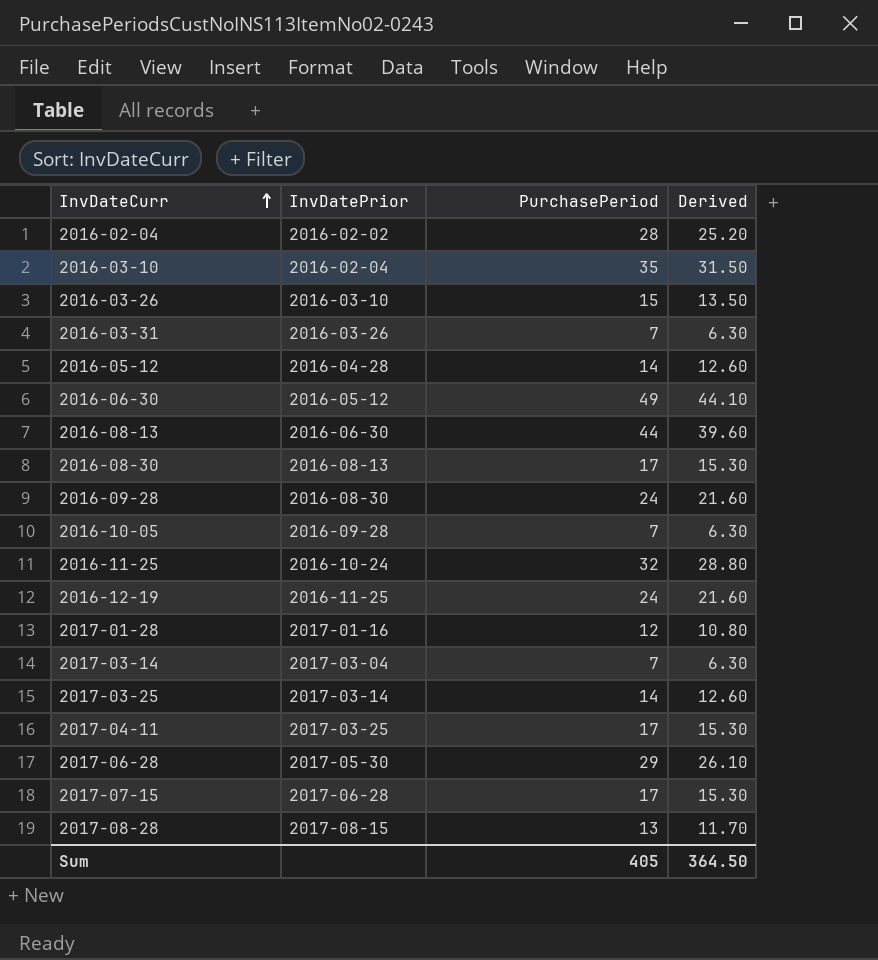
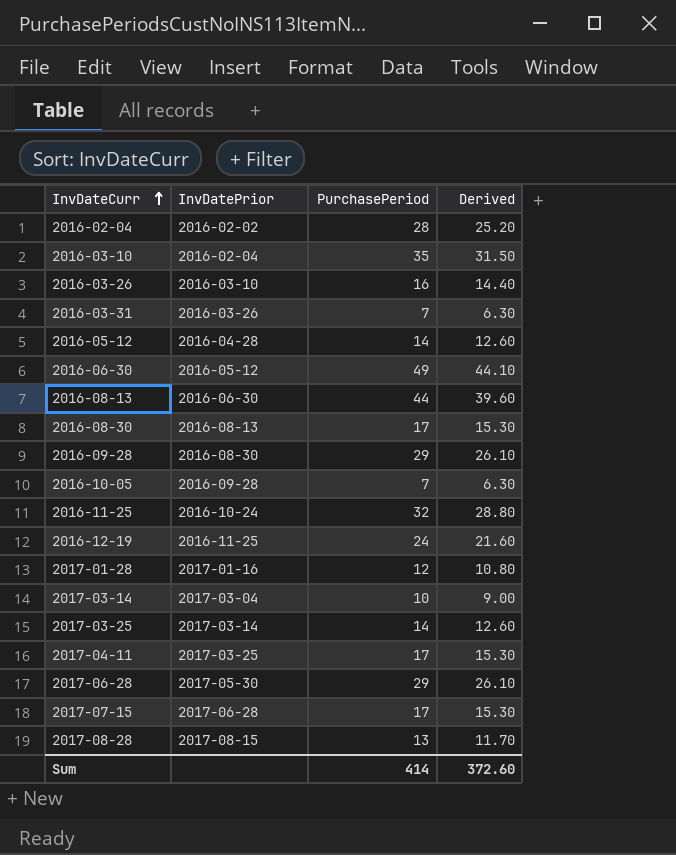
2016-03-26 | PurchasePeriod: 15 -> 16
2016-03-26 | Derived: 13.50 -> 14.40
2016-09-28 | PurchasePeriod: 24 -> 29
2016-09-28 | Derived: 21.60 -> 26.10
2017-03-14 | PurchasePeriod: 7 -> 10
2017-03-14 | Derived: 6.30 -> 9.00
Sum | PurchasePeriod: 405 -> 414
Sum | Derived: 364.50 -> 372.60

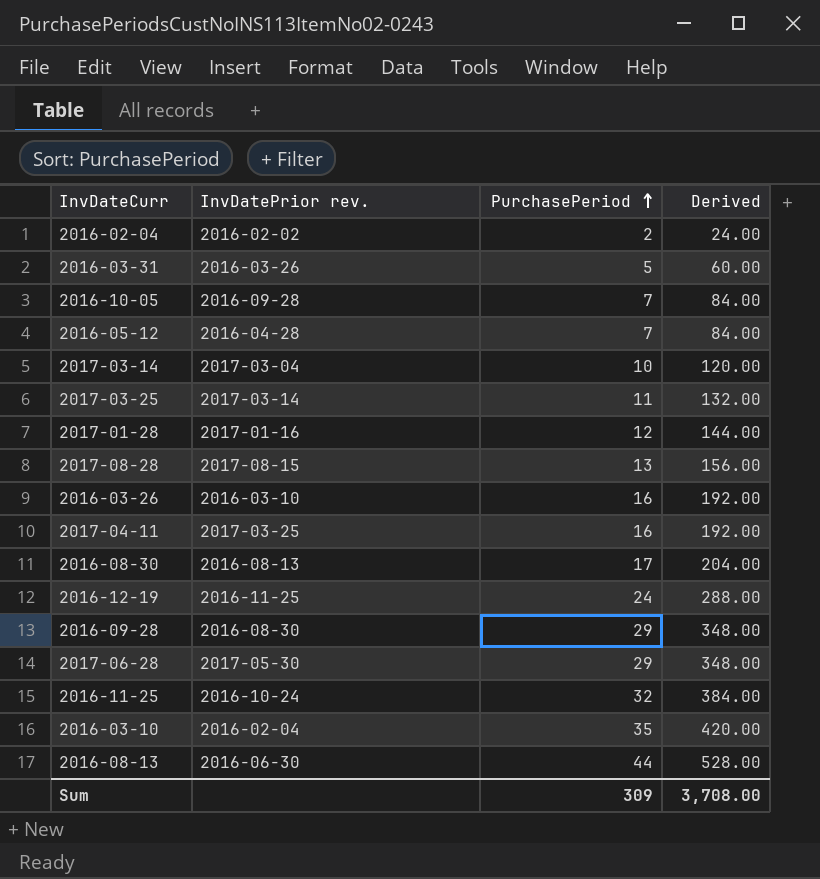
row order: InvDateCurr ascending -> PurchasePeriod ascending
column name: InvDatePrior -> InvDatePrior rev.
column Derived | formula: [PurchasePeriod] * 0.9 -> [PurchasePeriod] * 12
row 2016-06-30: 2016-05-12 | 49 | 44.10 -> none
row 2017-07-15: 2017-06-28 | 17 | 15.30 -> none
2016-02-04 | PurchasePeriod: 28 -> 2
2016-03-31 | PurchasePeriod: 7 -> 5
2016-05-12 | PurchasePeriod: 14 -> 7
2017-03-25 | PurchasePeriod: 14 -> 11
2017-04-11 | PurchasePeriod: 17 -> 16
Sum | PurchasePeriod: 414 -> 309
Sum | Derived: 372.60 -> 3,708.00

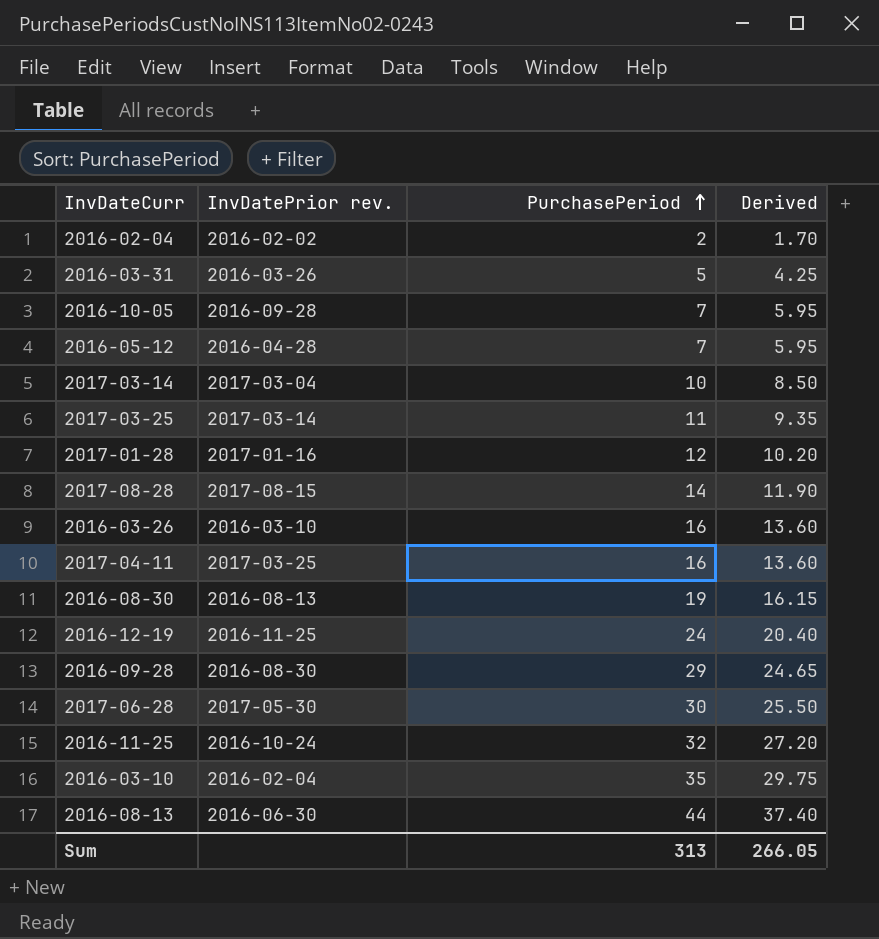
column Derived | formula: [PurchasePeriod] * 12 -> [PurchasePeriod] * 0.85
2017-08-28 | PurchasePeriod: 13 -> 14
2016-08-30 | PurchasePeriod: 17 -> 19
2017-06-28 | PurchasePeriod: 29 -> 30
Sum | PurchasePeriod: 309 -> 313
Sum | Derived: 3,708.00 -> 266.05

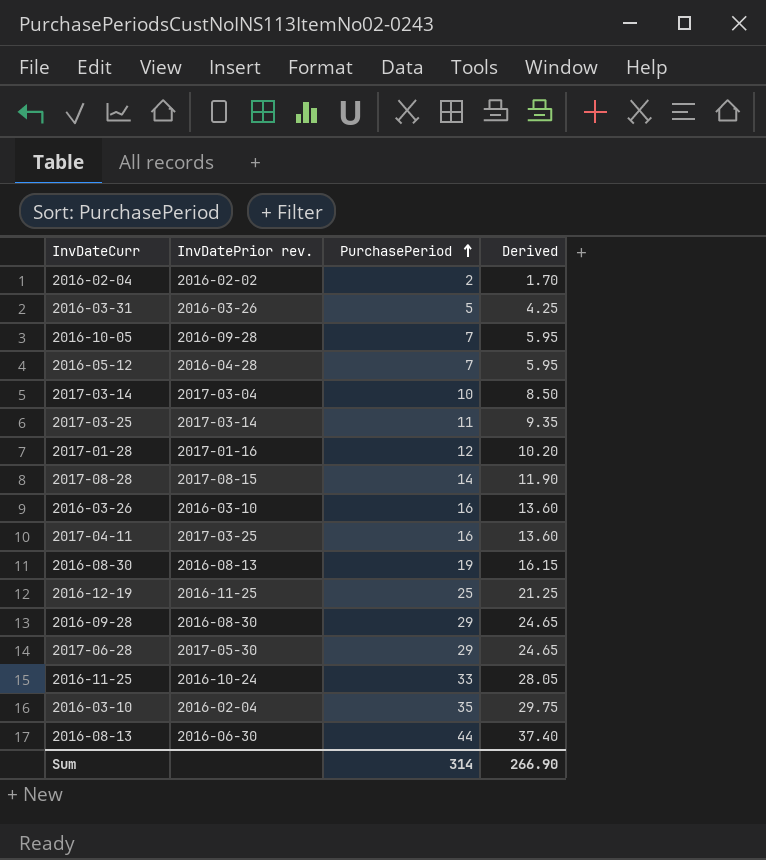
2016-12-19 | PurchasePeriod: 24 -> 25
2016-12-19 | Derived: 20.40 -> 21.25
2017-06-28 | PurchasePeriod: 30 -> 29
2017-06-28 | Derived: 25.50 -> 24.65
2016-11-25 | PurchasePeriod: 32 -> 33
2016-11-25 | Derived: 27.20 -> 28.05
Sum | PurchasePeriod: 313 -> 314
Sum | Derived: 266.05 -> 266.90

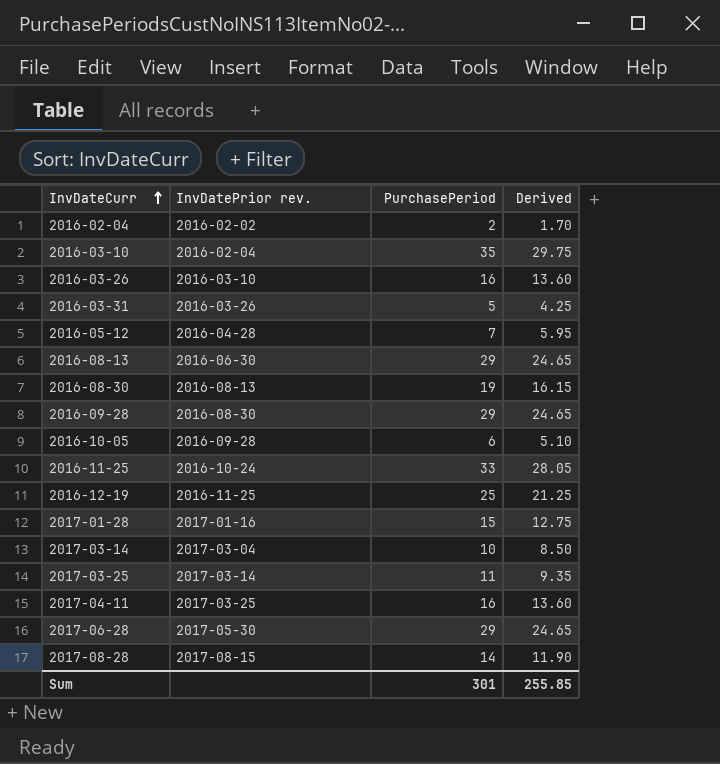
row order: PurchasePeriod ascending -> InvDateCurr ascending
2016-08-13 | PurchasePeriod: 44 -> 29
2016-08-13 | Derived: 37.40 -> 24.65
2016-10-05 | PurchasePeriod: 7 -> 6
2016-10-05 | Derived: 5.95 -> 5.10
2017-01-28 | PurchasePeriod: 12 -> 15
2017-01-28 | Derived: 10.20 -> 12.75
Sum | PurchasePeriod: 314 -> 301
Sum | Derived: 266.90 -> 255.85

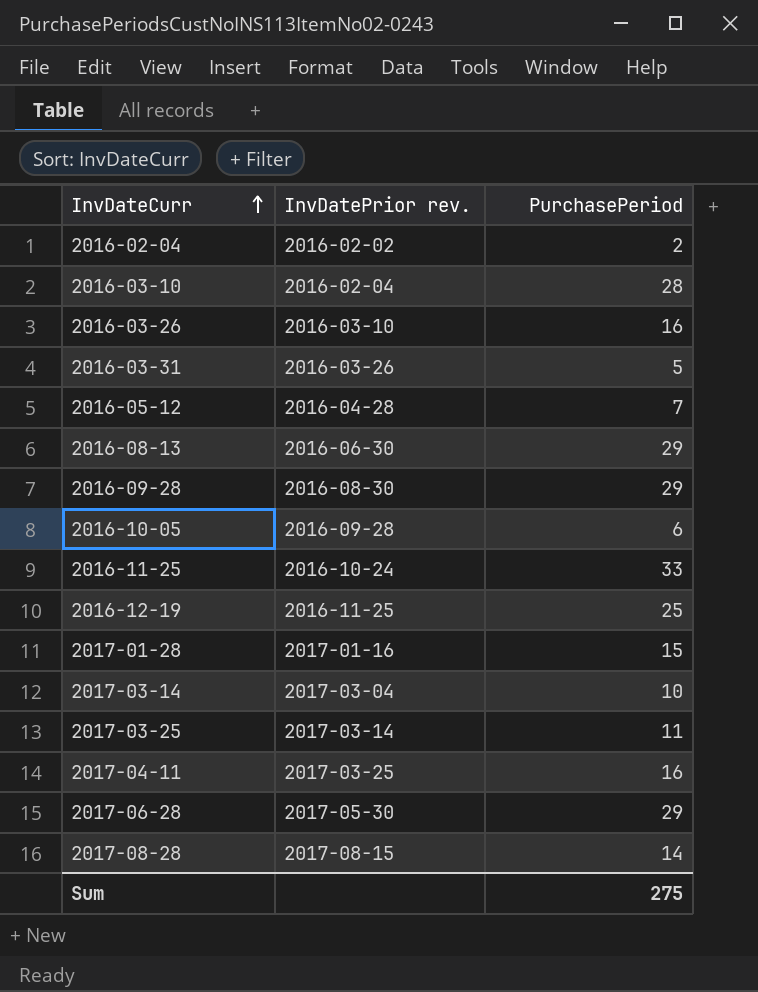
column Derived | formula: [PurchasePeriod] * 0.85 -> none
row 2016-08-30: 2016-08-13 | 19 | 16.15 -> none
2016-03-10 | PurchasePeriod: 35 -> 28
Sum | PurchasePeriod: 301 -> 275

